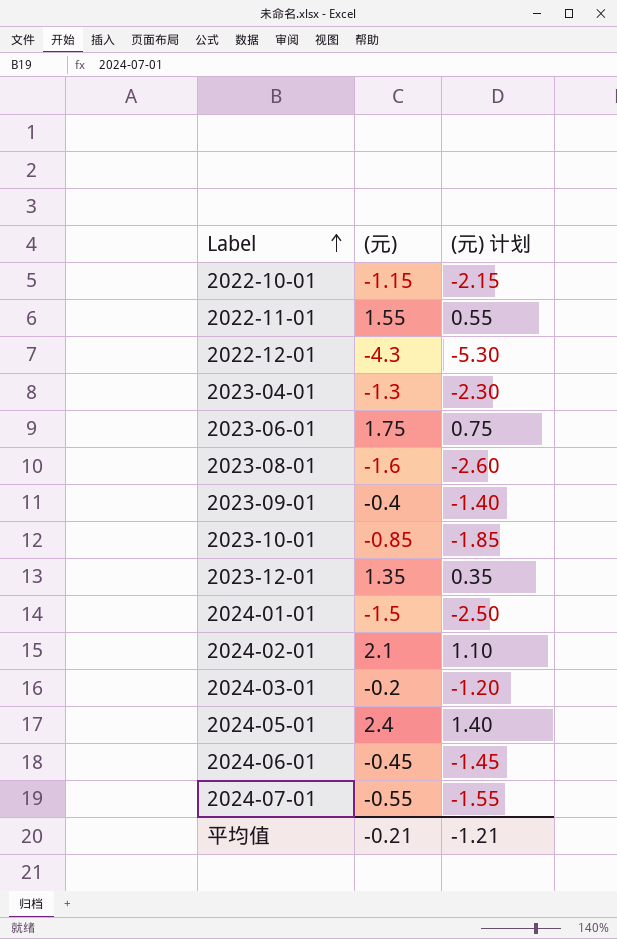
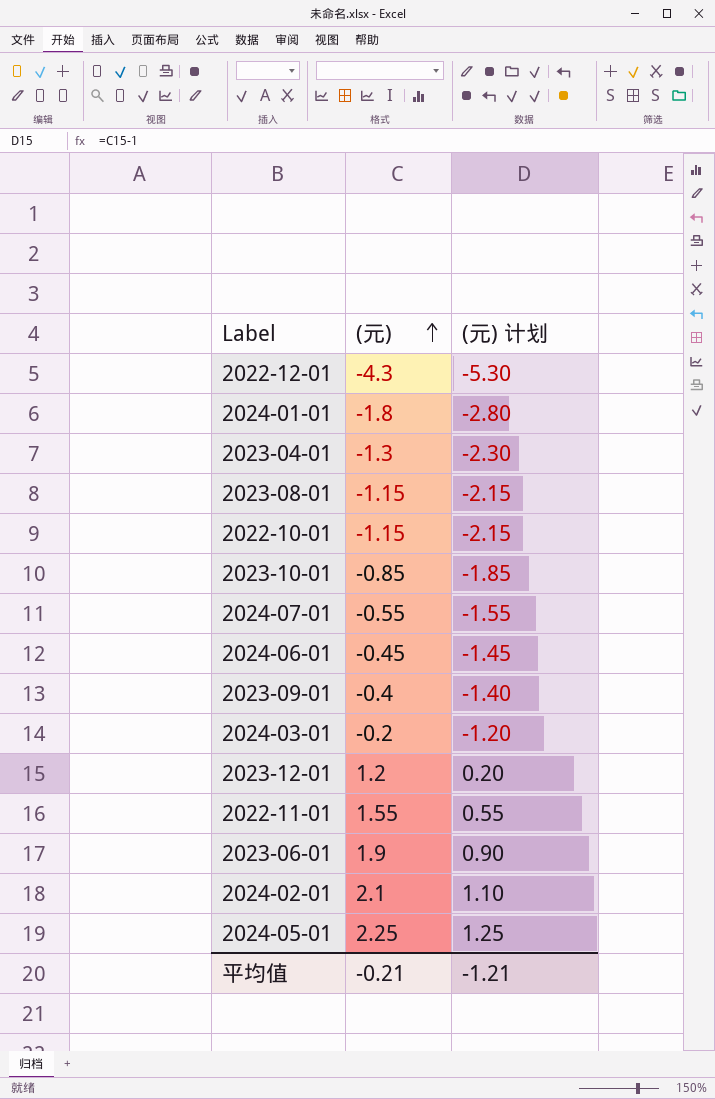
row order: Label ascending -> (元) ascending
2024-01-01 | (元): -1.5 -> -1.8
2024-01-01 | (元) 计划: -2.50 -> -2.80
2023-08-01 | (元): -1.6 -> -1.15
2023-08-01 | (元) 计划: -2.60 -> -2.15
2023-12-01 | (元): 1.35 -> 1.2
2023-12-01 | (元) 计划: 0.35 -> 0.20
2023-06-01 | (元): 1.75 -> 1.9
2023-06-01 | (元) 计划: 0.75 -> 0.90
2024-05-01 | (元): 2.4 -> 2.25
2024-05-01 | (元) 计划: 1.40 -> 1.25

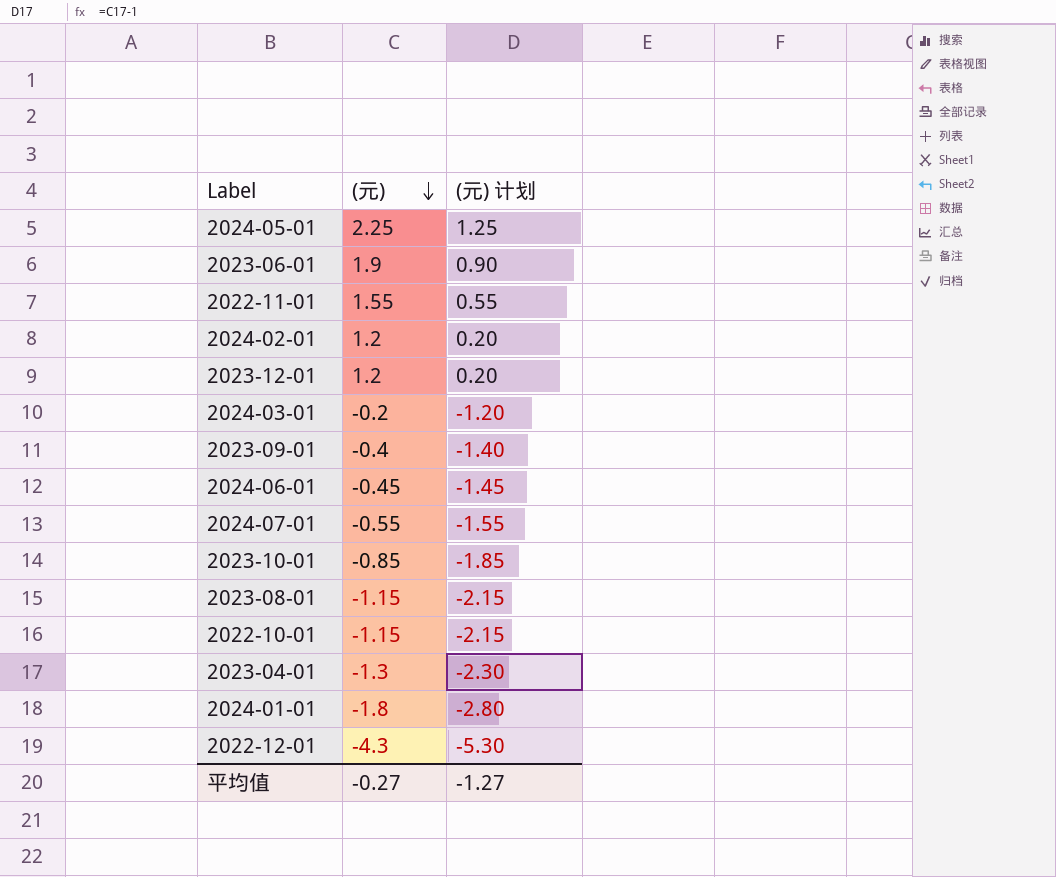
row order: (元) ascending -> (元) descending
2024-02-01 | (元): 2.1 -> 1.2
2024-02-01 | (元) 计划: 1.10 -> 0.20
平均值 | (元): -0.21 -> -0.27
平均值 | (元) 计划: -1.21 -> -1.27

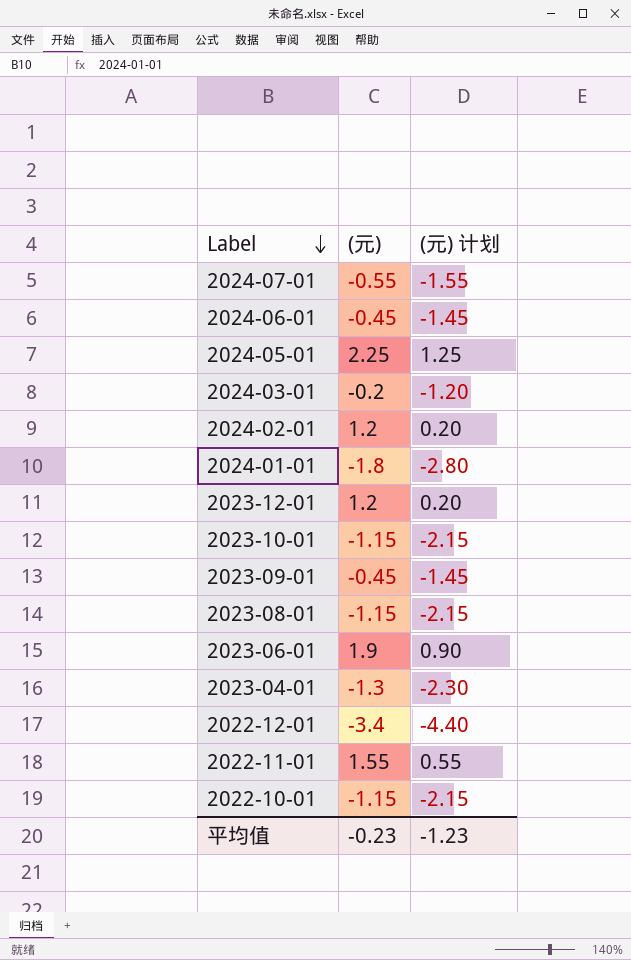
row order: (元) descending -> Label descending
2023-10-01 | (元): -0.85 -> -1.15
2023-10-01 | (元) 计划: -1.85 -> -2.15
2023-09-01 | (元): -0.4 -> -0.45
2023-09-01 | (元) 计划: -1.40 -> -1.45
2022-12-01 | (元): -4.3 -> -3.4
2022-12-01 | (元) 计划: -5.30 -> -4.40
平均值 | (元): -0.27 -> -0.23
平均值 | (元) 计划: -1.27 -> -1.23

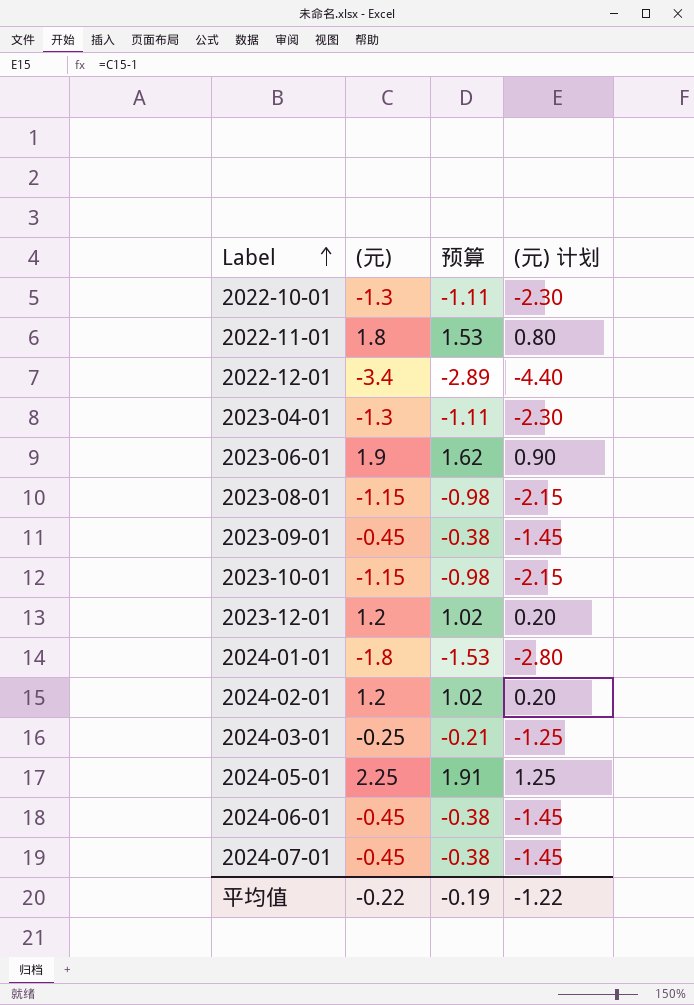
row order: Label descending -> Label ascending
column 预算 | formula: none -> [(元)] * 0.85
2022-10-01 | (元): -1.15 -> -1.3
2022-10-01 | (元) 计划: -2.15 -> -2.30
2022-11-01 | (元): 1.55 -> 1.8
2022-11-01 | (元) 计划: 0.55 -> 0.80
2024-03-01 | (元): -0.2 -> -0.25
2024-03-01 | (元) 计划: -1.20 -> -1.25
2024-07-01 | (元): -0.55 -> -0.45
2024-07-01 | (元) 计划: -1.55 -> -1.45
平均值 | (元): -0.23 -> -0.22
平均值 | (元) 计划: -1.23 -> -1.22

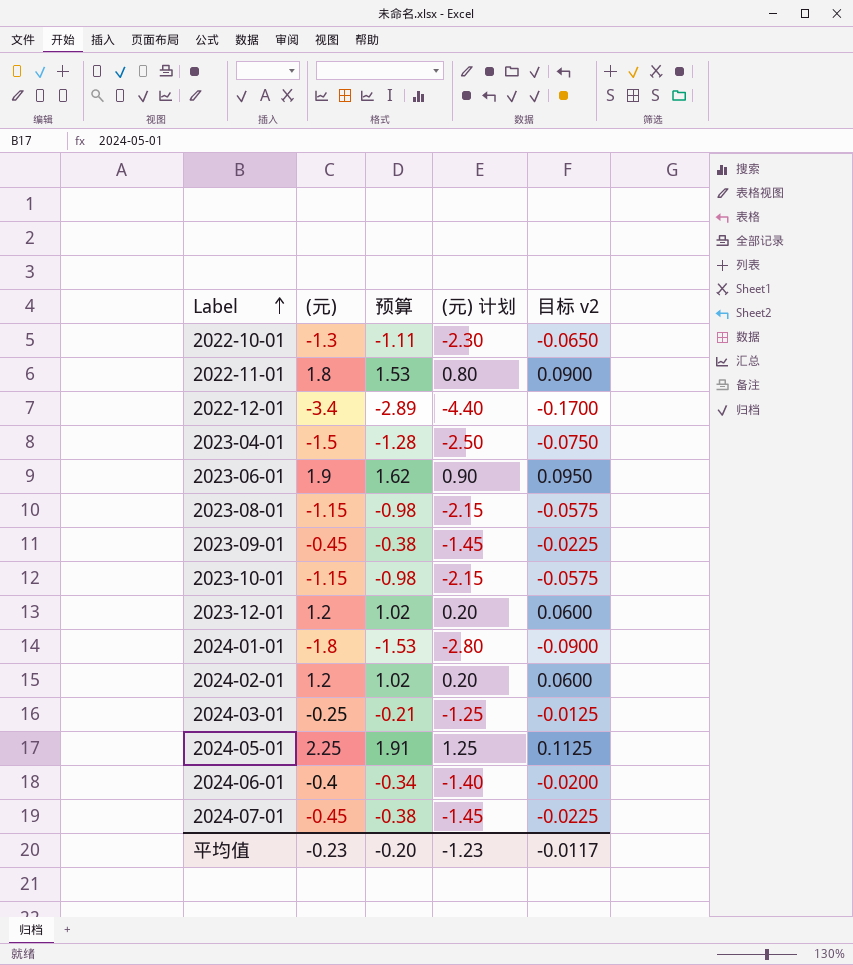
column 目标 v2 | formula: none -> [(元)] * 0.05
2023-04-01 | (元): -1.3 -> -1.5
2023-04-01 | 预算: -1.11 -> -1.28
2023-04-01 | (元) 计划: -2.30 -> -2.50
2024-06-01 | (元): -0.45 -> -0.4
2024-06-01 | 预算: -0.38 -> -0.34
2024-06-01 | (元) 计划: -1.45 -> -1.40
平均值 | (元): -0.22 -> -0.23
平均值 | 预算: -0.19 -> -0.20
平均值 | (元) 计划: -1.22 -> -1.23

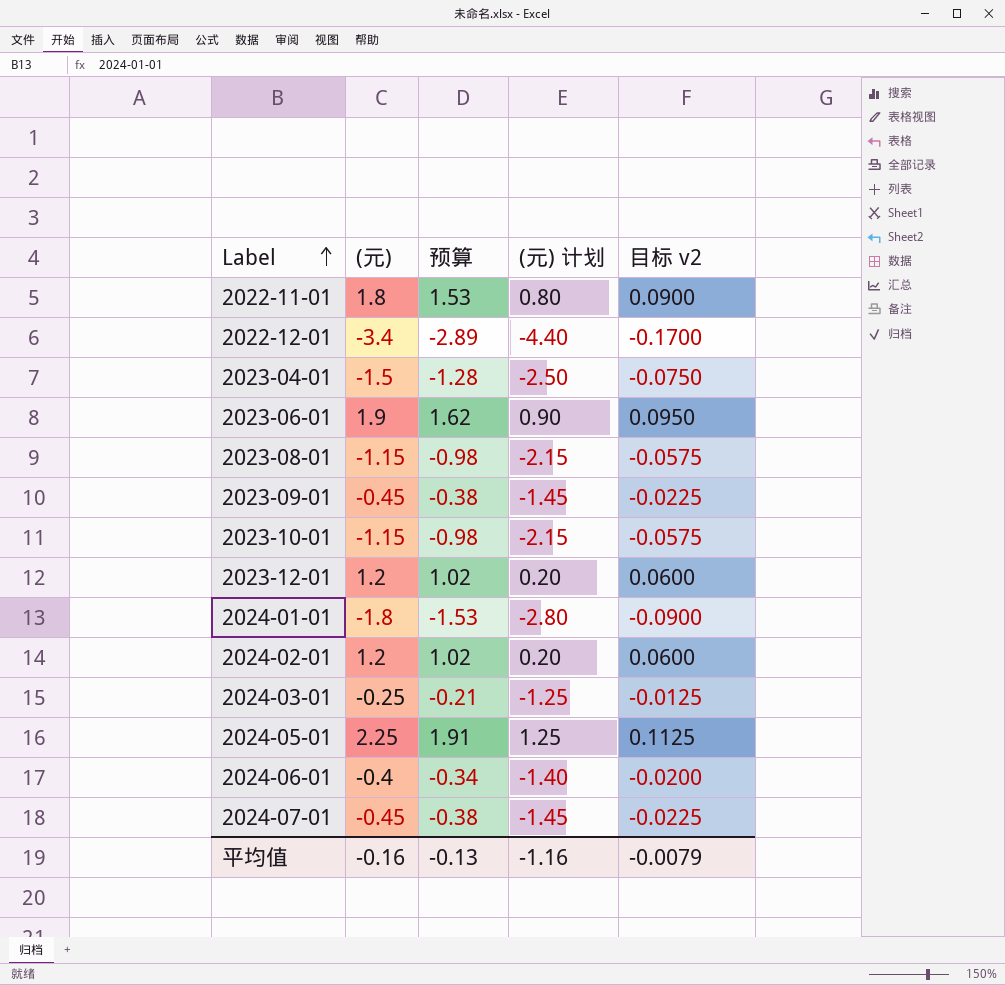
row 2022-10-01: -1.3 | -1.11 | -2.30 | -0.0650 -> none
平均值 | (元): -0.23 -> -0.16
平均值 | 预算: -0.20 -> -0.13
平均值 | (元) 计划: -1.23 -> -1.16
平均值 | 目标 v2: -0.0117 -> -0.0079

